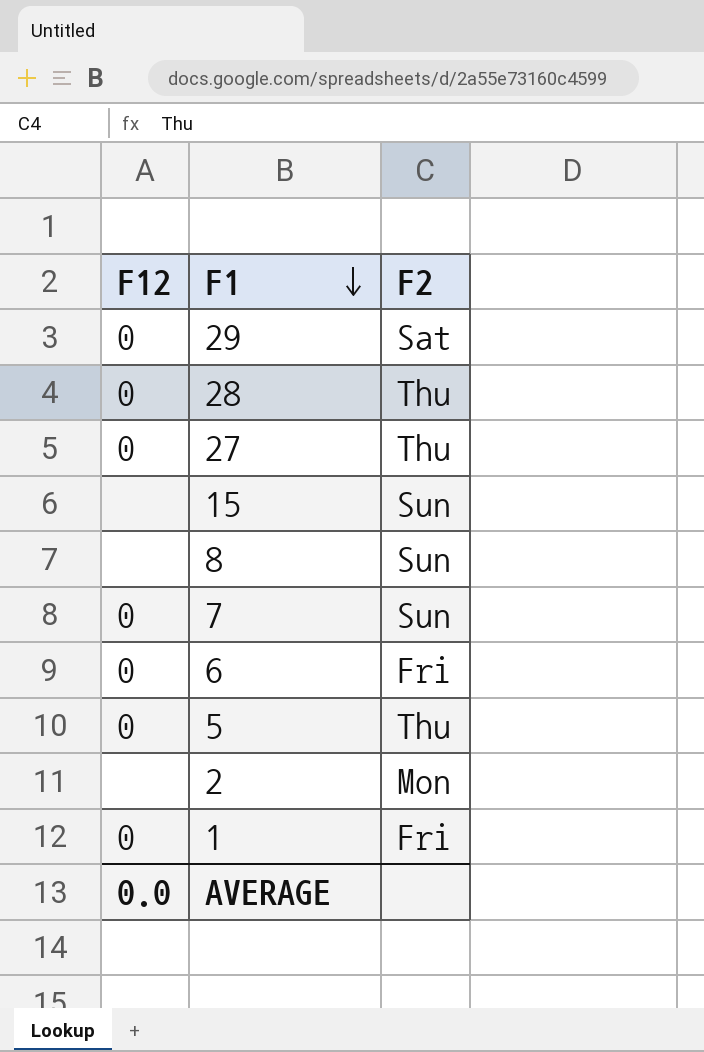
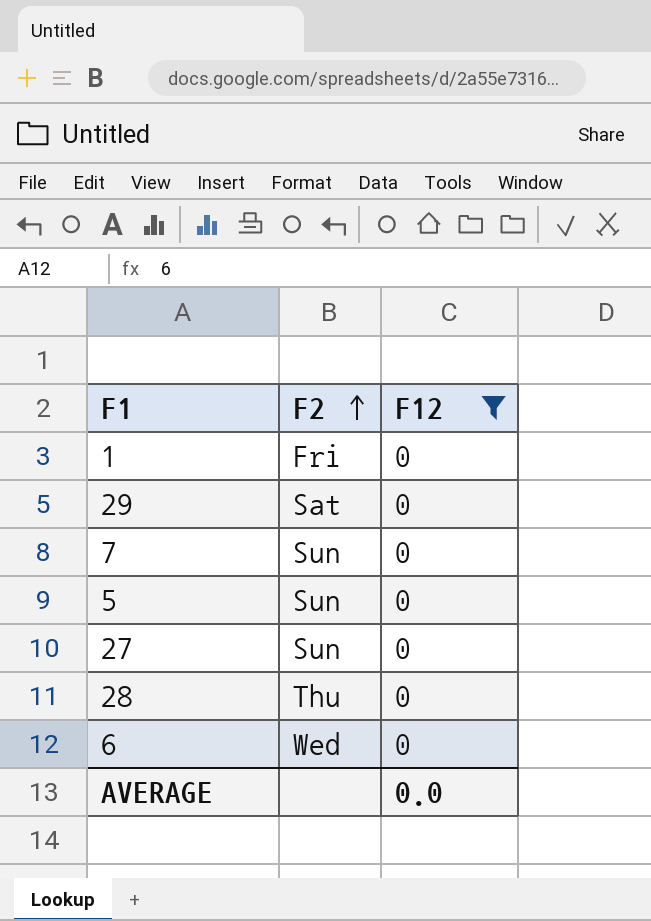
filter: none -> F12 = 0
row order: F1 descending -> F2 ascending
column F12 | position: 1 -> 3
5 | F2: Thu -> Sun
27 | F2: Thu -> Sun
6 | F2: Fri -> Wed

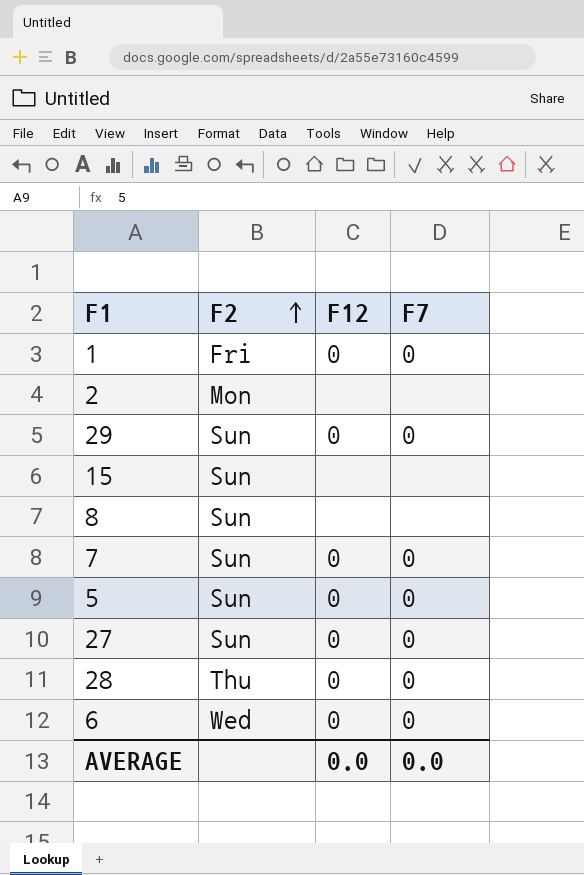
filter: F12 = 0 -> none
column F7 | position: none -> 4
29 | F2: Sat -> Sun

